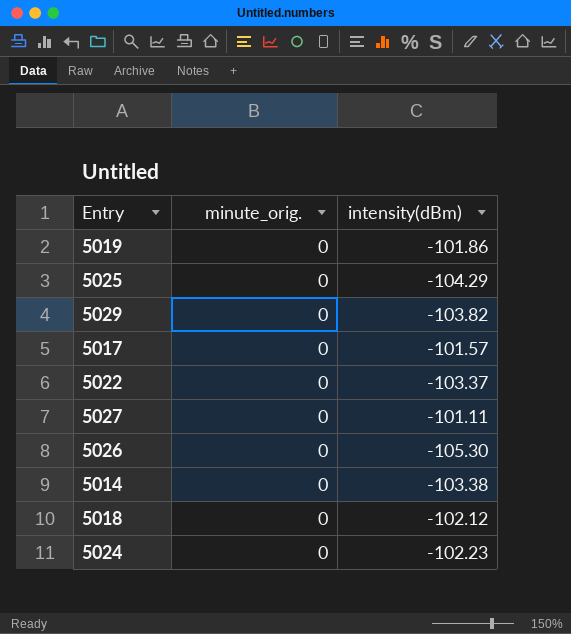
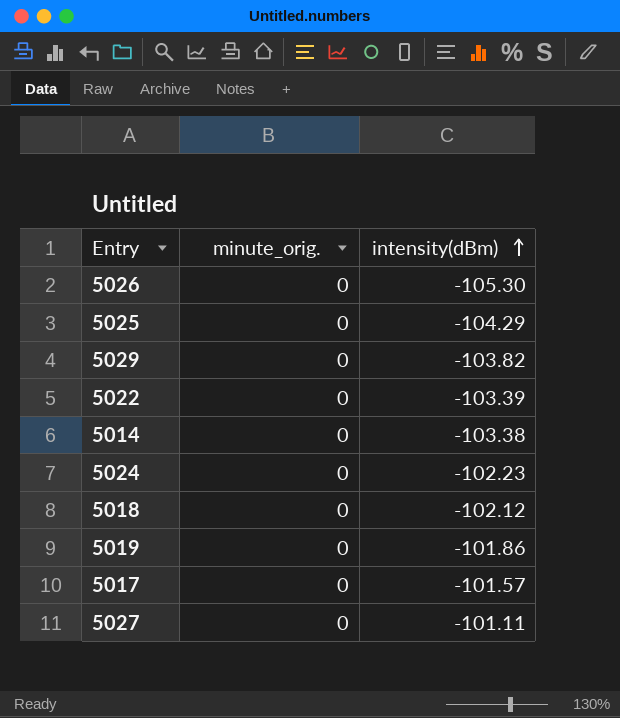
row order: none -> intensity(dBm) ascending
5022 | intensity(dBm): -103.37 -> -103.39

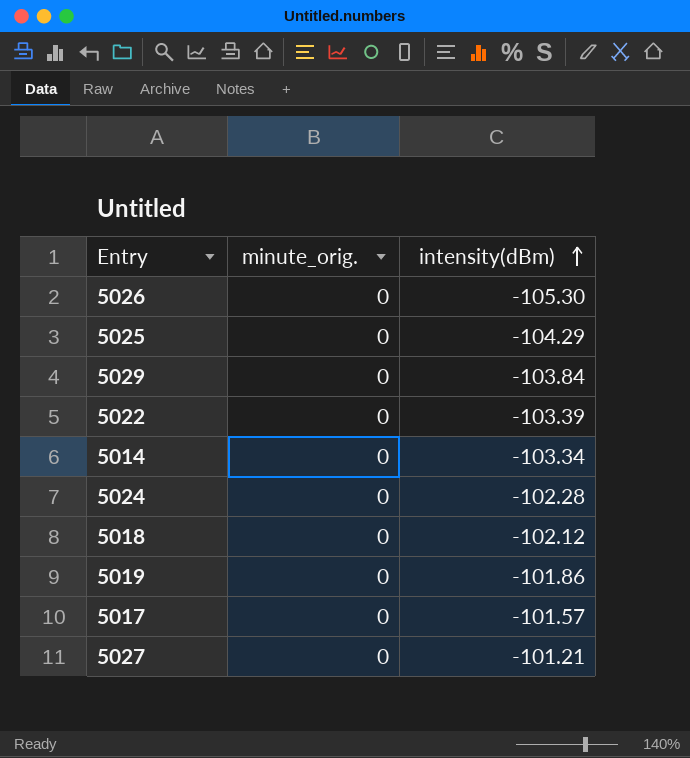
5029 | intensity(dBm): -103.82 -> -103.84
5014 | intensity(dBm): -103.38 -> -103.34
5024 | intensity(dBm): -102.23 -> -102.28
5027 | intensity(dBm): -101.11 -> -101.21

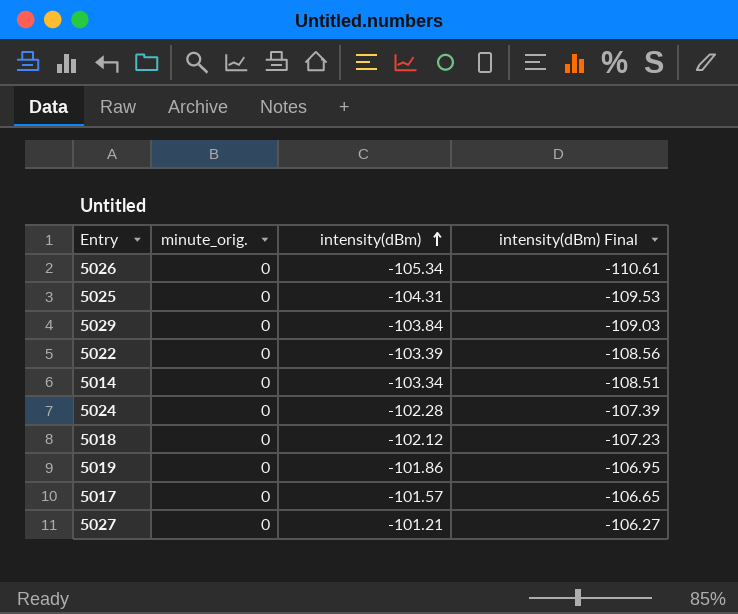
column intensity(dBm) Final | formula: none -> [intensity(dBm)] * 1.05
5026 | intensity(dBm): -105.30 -> -105.34
5025 | intensity(dBm): -104.29 -> -104.31

